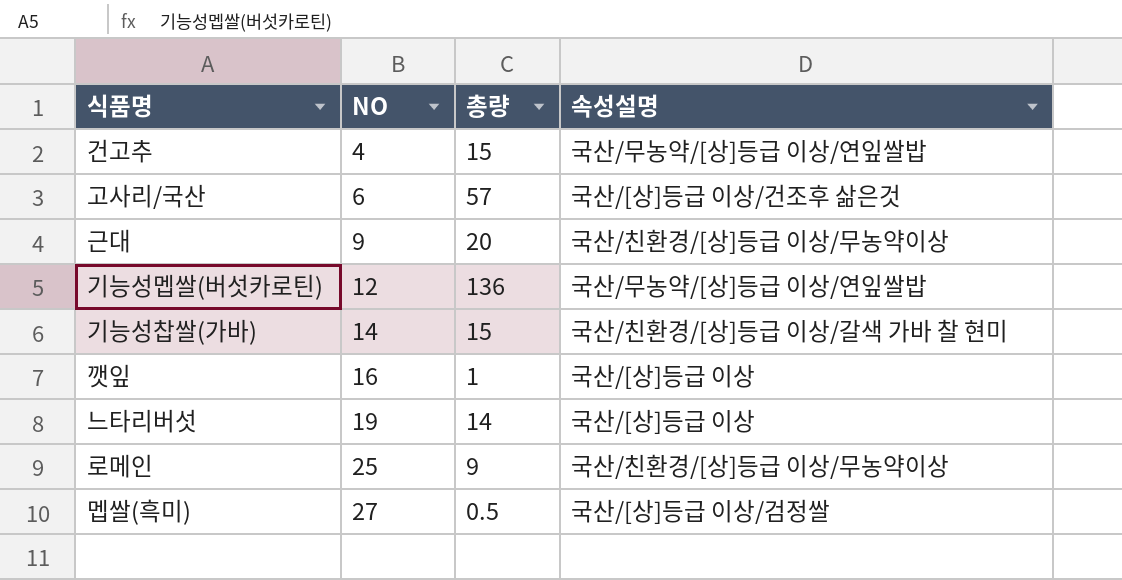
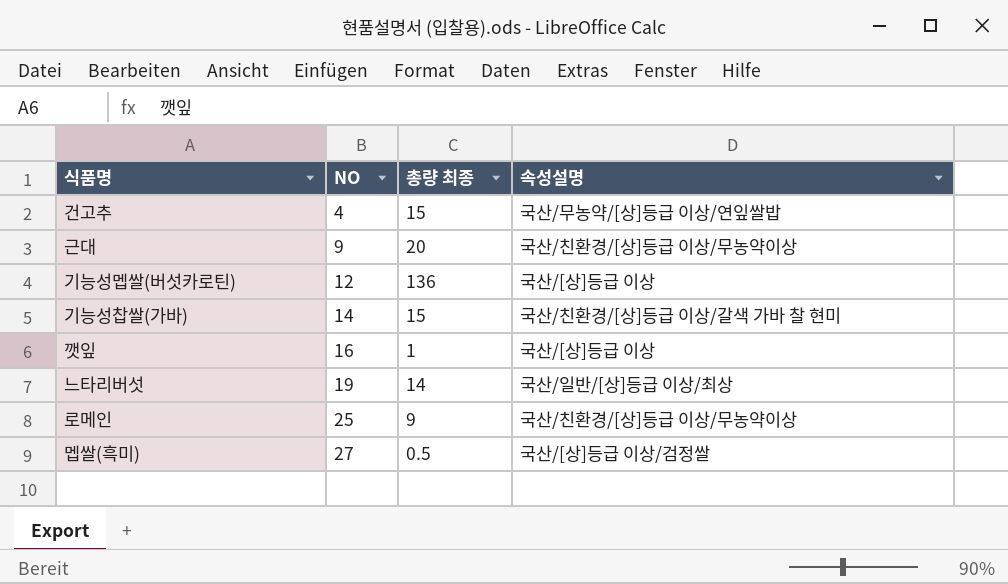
column name: 총량 -> 총량 최종
row 고사리/국산: 6 | 57 | 국산/[상]등급 이상/건조후 삶은것 -> none
기능성멥쌀(버섯카로틴) | 속성설명: 국산/무농약/[상]등급 이상/연잎쌀밥 -> 국산/[상]등급 이상
느타리버섯 | 속성설명: 국산/[상]등급 이상 -> 국산/일반/[상]등급 이상/최상

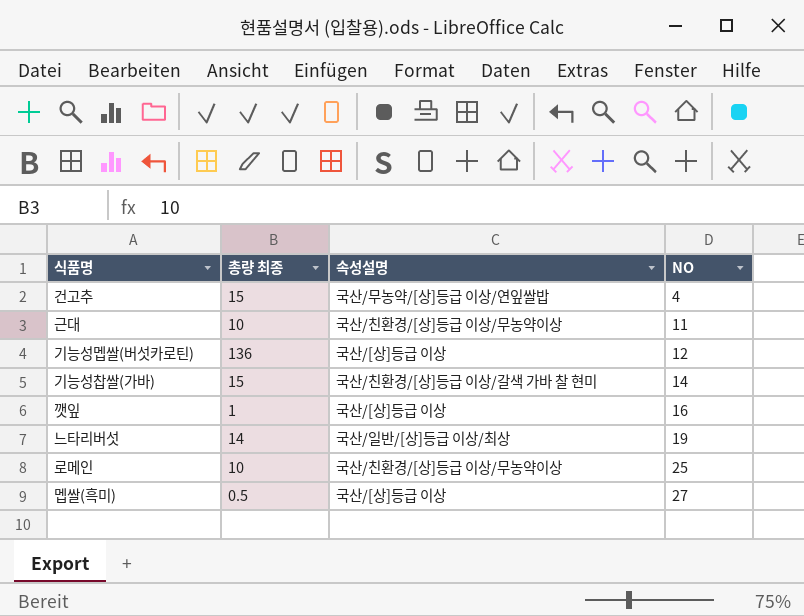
column NO | position: 2 -> 4
근대 | 총량 최종: 20 -> 10
근대 | NO: 9 -> 11
로메인 | 총량 최종: 9 -> 10
멥쌀(흑미) | 속성설명: 국산/[상]등급 이상/검정쌀 -> 국산/[상]등급 이상

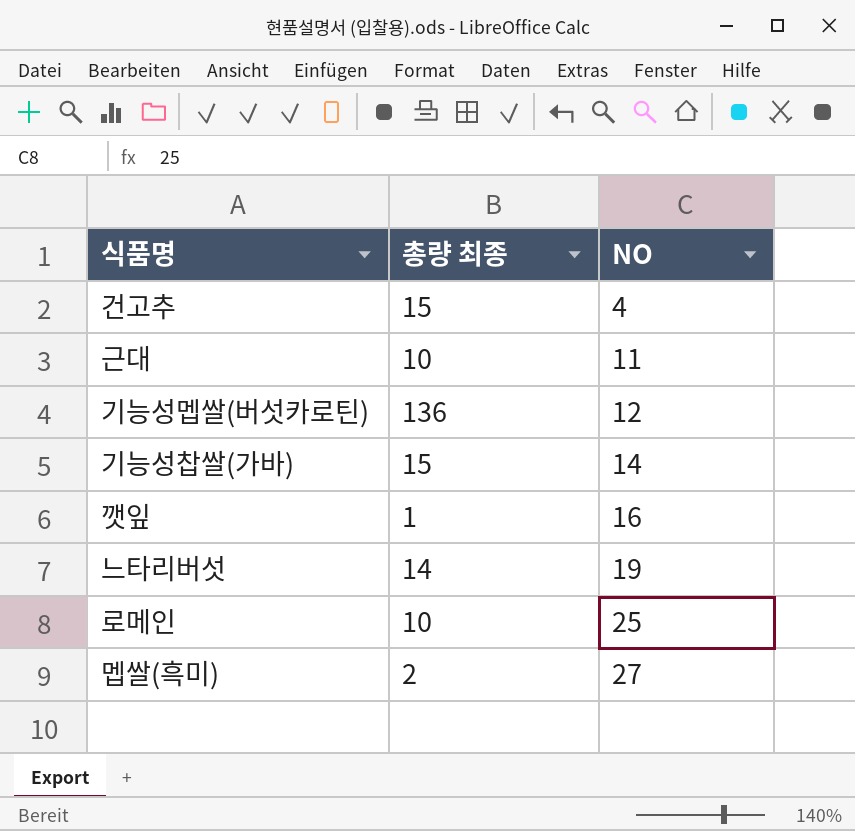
column 속성설명 | position: 3 -> none
멥쌀(흑미) | 총량 최종: 0.5 -> 2

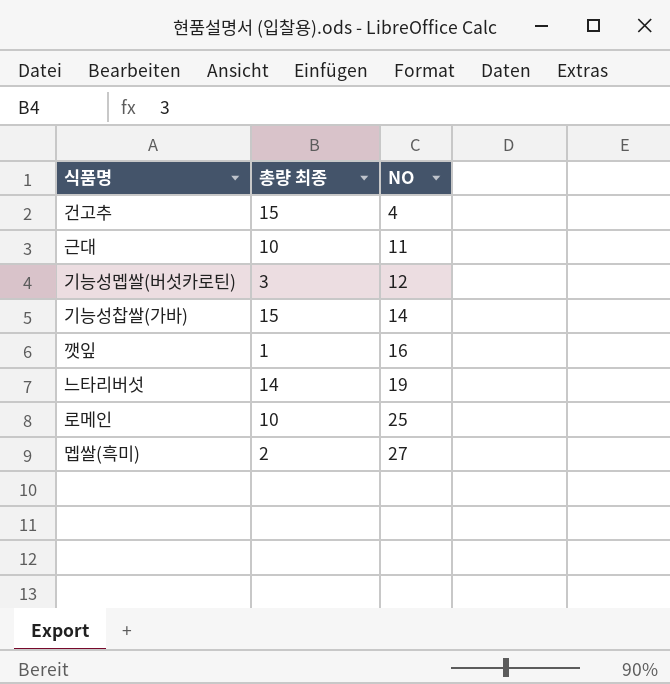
기능성멥쌀(버섯카로틴) | 총량 최종: 136 -> 3

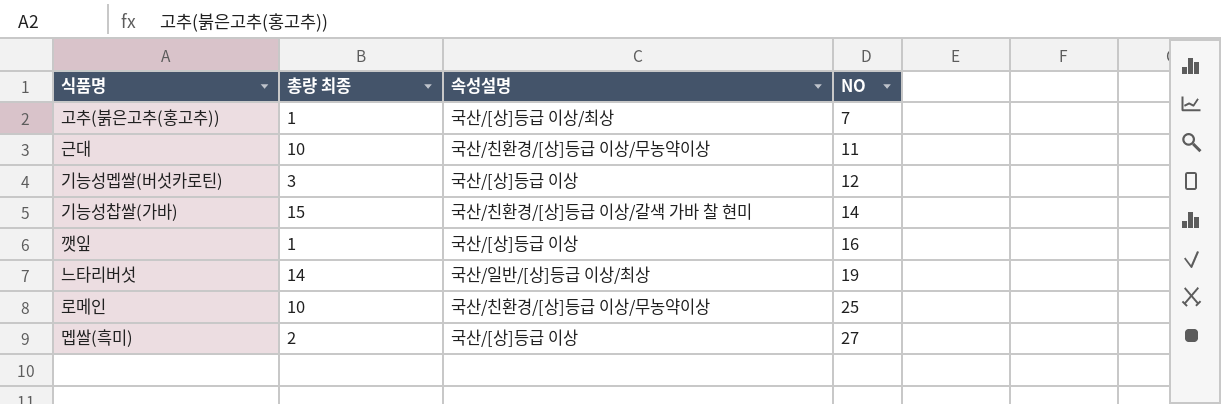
column 속성설명 | position: none -> 3
row 건고추: 15 | 4 -> none
row 고추(붉은고추(홍고추)): none -> 1 | 국산/[상]등급 이상/최상 | 7

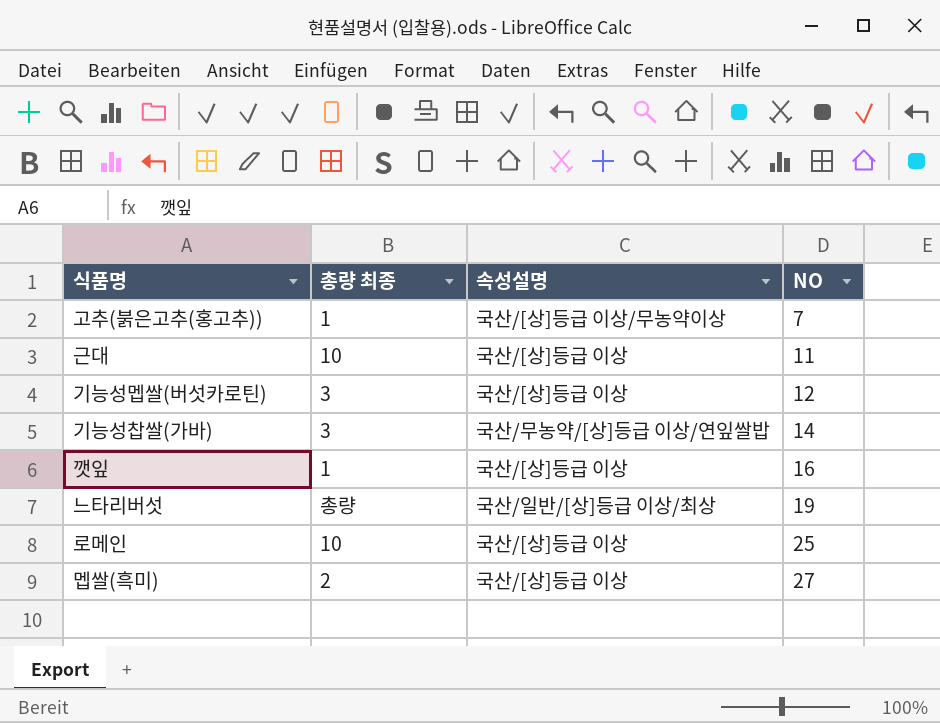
고추(붉은고추(홍고추)) | 속성설명: 국산/[상]등급 이상/최상 -> 국산/[상]등급 이상/무농약이상
근대 | 속성설명: 국산/친환경/[상]등급 이상/무농약이상 -> 국산/[상]등급 이상
기능성찹쌀(가바) | 총량 최종: 15 -> 3
기능성찹쌀(가바) | 속성설명: 국산/친환경/[상]등급 이상/갈색 가바 찰 현미 -> 국산/무농약/[상]등급 이상/연잎쌀밥
느타리버섯 | 총량 최종: 14 -> 총량
로메인 | 속성설명: 국산/친환경/[상]등급 이상/무농약이상 -> 국산/[상]등급 이상

